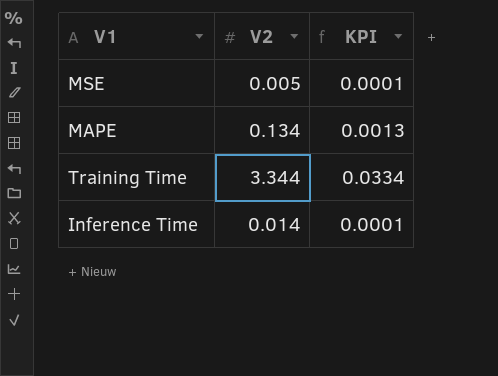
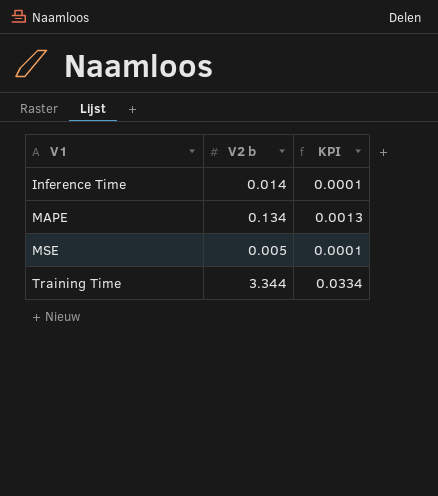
row order: none -> V1 ascending
column name: V2 -> V2 b

